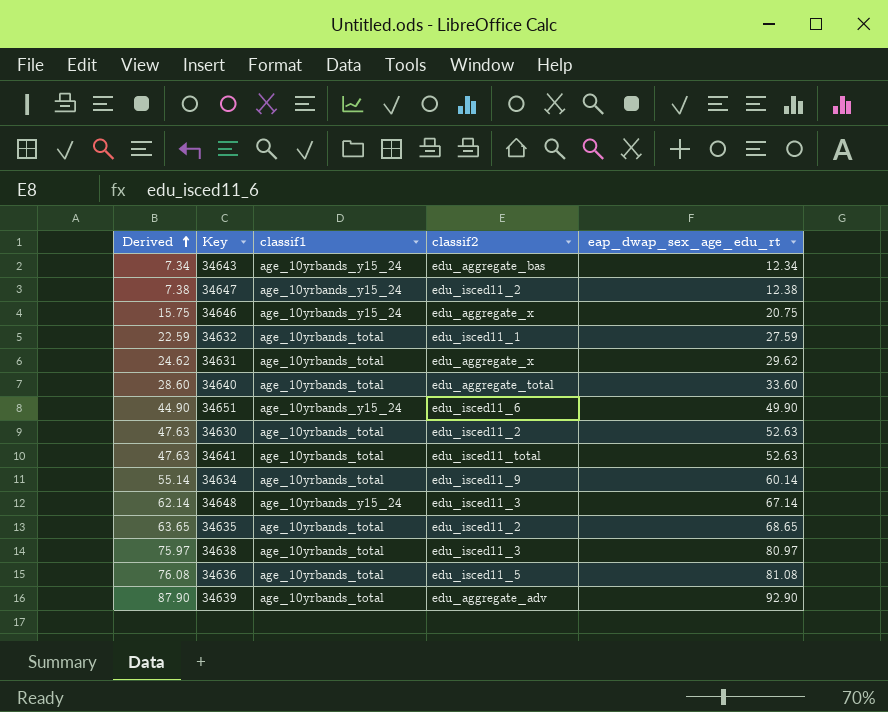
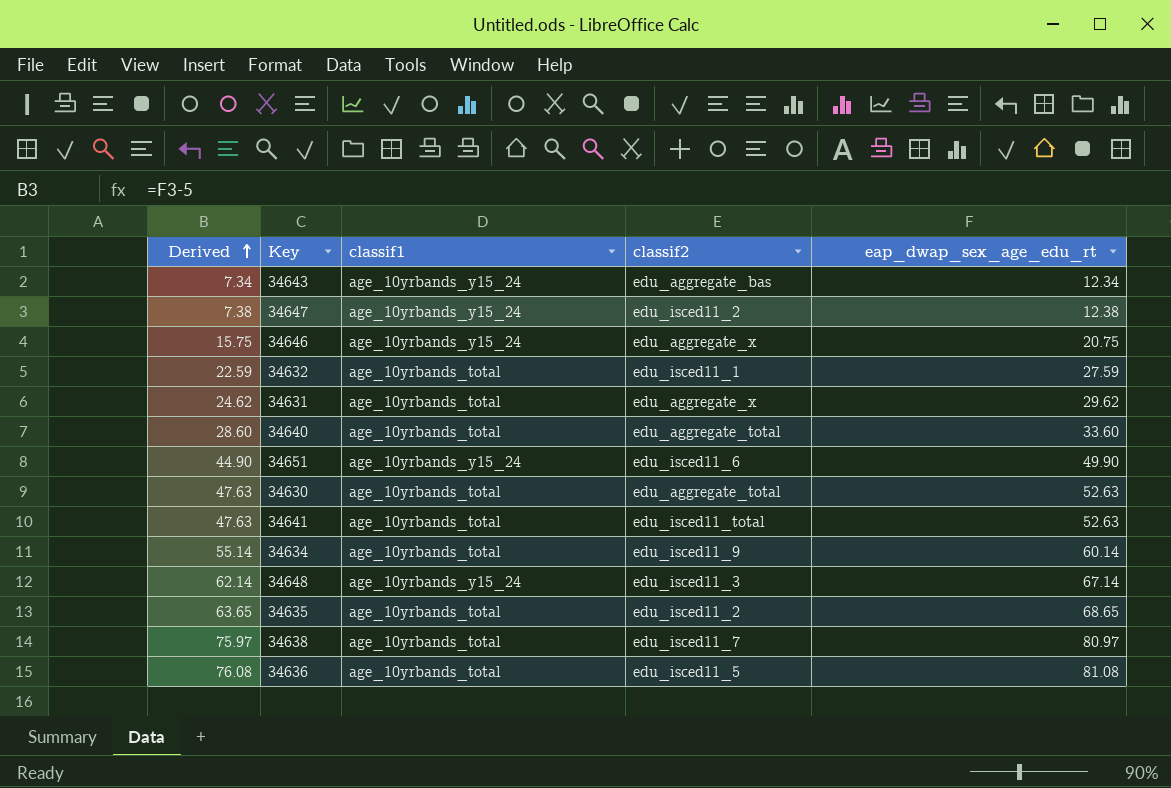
row 34639: 87.90 | age_10yrbands_total | edu_aggregate_adv | 92.90 -> none
34630 | classif2: edu_isced11_2 -> edu_aggregate_total
34638 | classif2: edu_isced11_3 -> edu_isced11_7

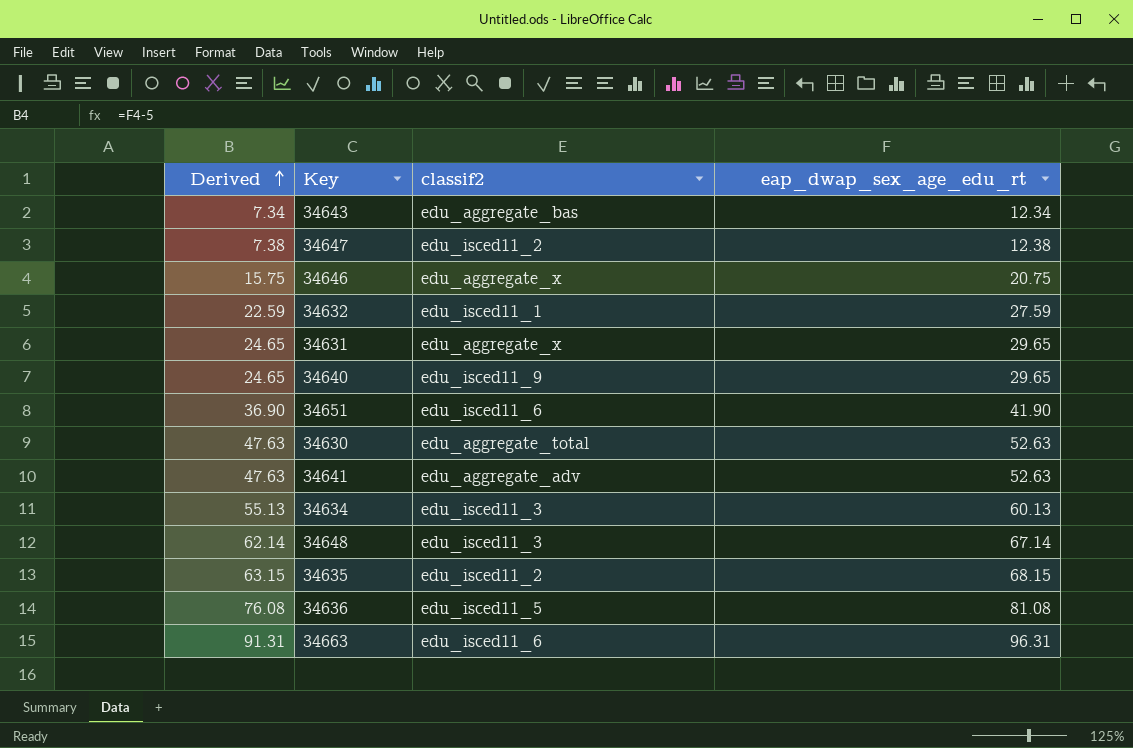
column classif1 | position: 3 -> none
row 34638: 75.97 | age_10yrbands_total | edu_isced11_7 | 80.97 -> none
34631 | Derived: 24.62 -> 24.65
34631 | eap_dwap_sex_age_edu_rt: 29.62 -> 29.65
34640 | Derived: 28.60 -> 24.65
34640 | classif2: edu_aggregate_total -> edu_isced11_9
34640 | eap_dwap_sex_age_edu_rt: 33.60 -> 29.65
34651 | Derived: 44.90 -> 36.90
34651 | eap_dwap_sex_age_edu_rt: 49.90 -> 41.90
34641 | classif2: edu_isced11_total -> edu_aggregate_adv
34634 | Derived: 55.14 -> 55.13
34634 | classif2: edu_isced11_9 -> edu_isced11_3
34634 | eap_dwap_sex_age_edu_rt: 60.14 -> 60.13
34635 | Derived: 63.65 -> 63.15
34635 | eap_dwap_sex_age_edu_rt: 68.65 -> 68.15
row 34663: none -> 91.31 | edu_isced11_6 | 96.31

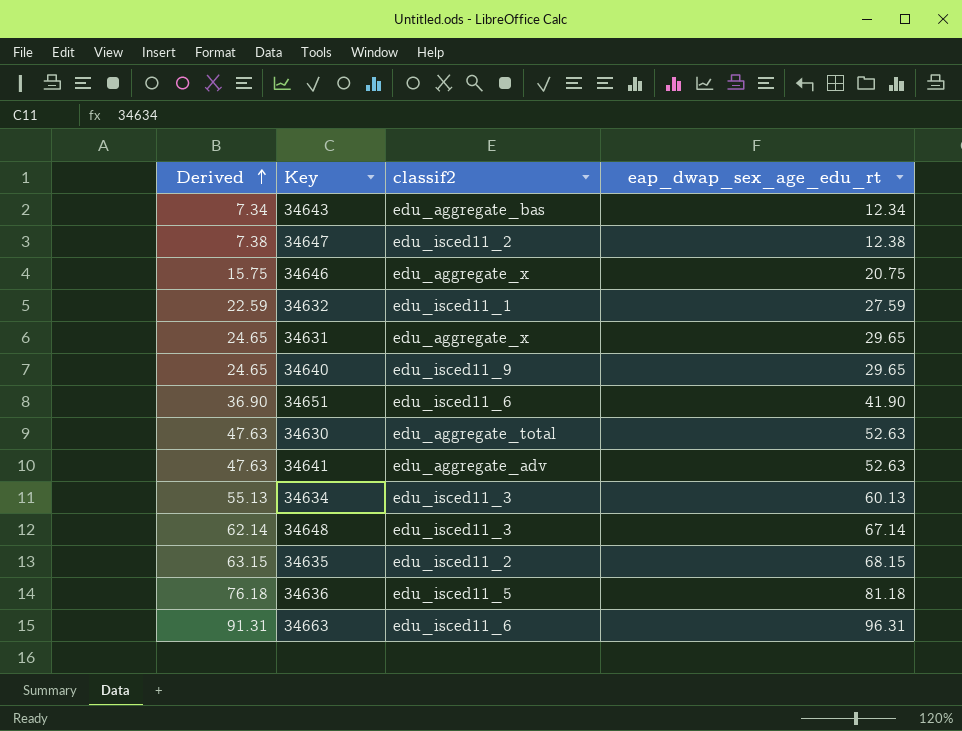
34636 | Derived: 76.08 -> 76.18
34636 | eap_dwap_sex_age_edu_rt: 81.08 -> 81.18

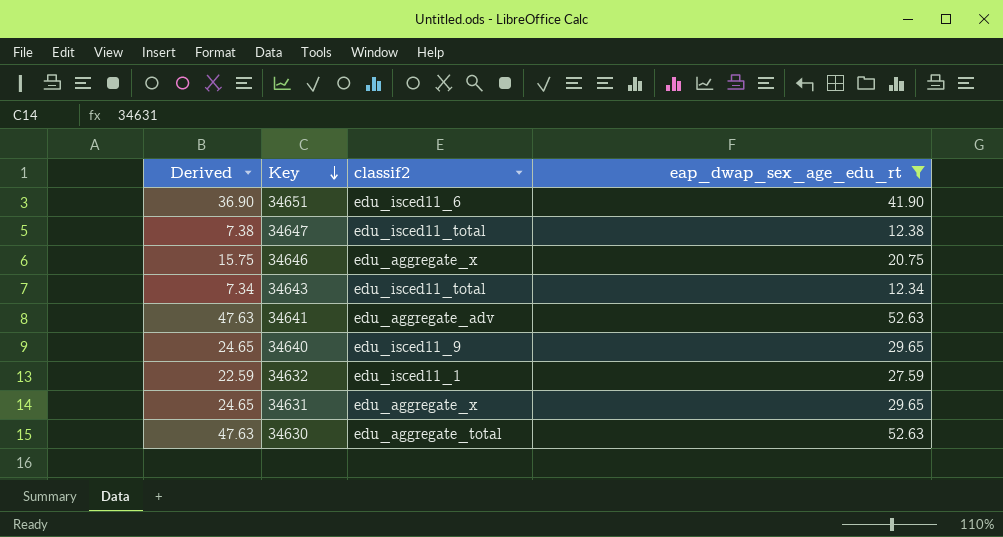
filter: none -> eap_dwap_sex_age_edu_rt <= 52.63
row order: Derived ascending -> Key descending
34647 | classif2: edu_isced11_2 -> edu_isced11_total
34643 | classif2: edu_aggregate_bas -> edu_isced11_total

